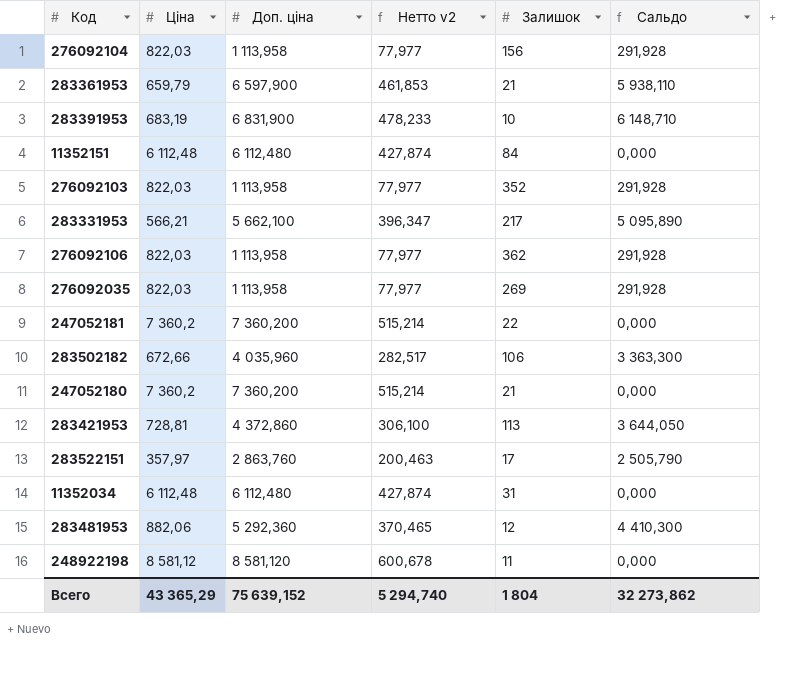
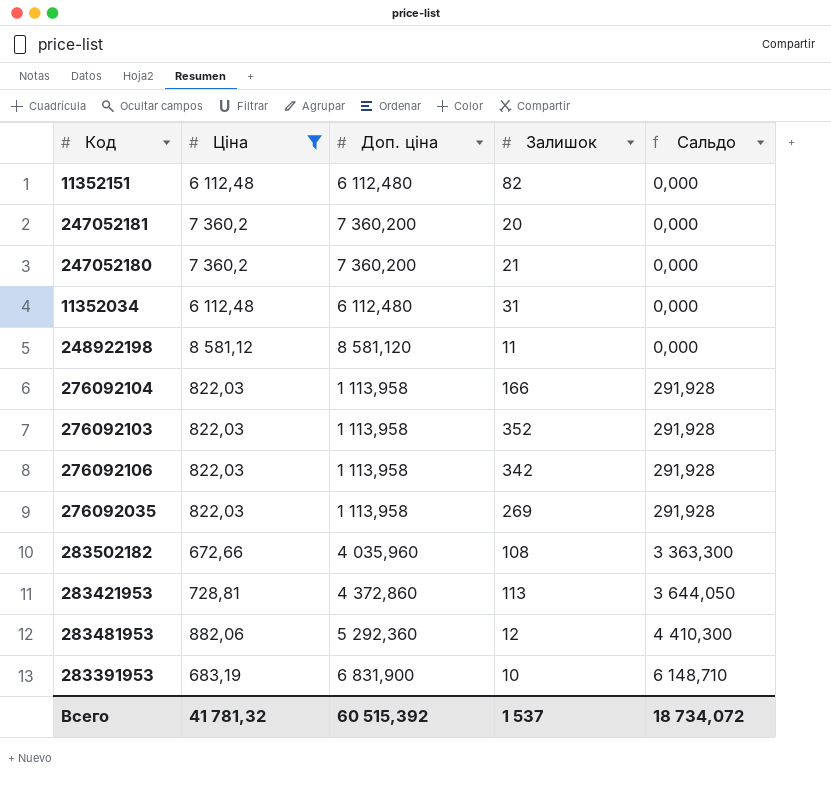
filter: none -> Ціна >= 672,66
row order: none -> Сальдо ascending
column Нетто v2 | formula: [Доп. ціна] * 0,07 -> none
11352151 | Залишок: 84 -> 82
247052181 | Залишок: 22 -> 20
276092104 | Залишок: 156 -> 166
276092106 | Залишок: 362 -> 342
283502182 | Залишок: 106 -> 108
Всего | Ціна: 43 365,29 -> 41 781,32
Всего | Доп. ціна: 75 639,152 -> 60 515,392
Всего | Залишок: 1 804 -> 1 537
Всего | Сальдо: 32 273,862 -> 18 734,072

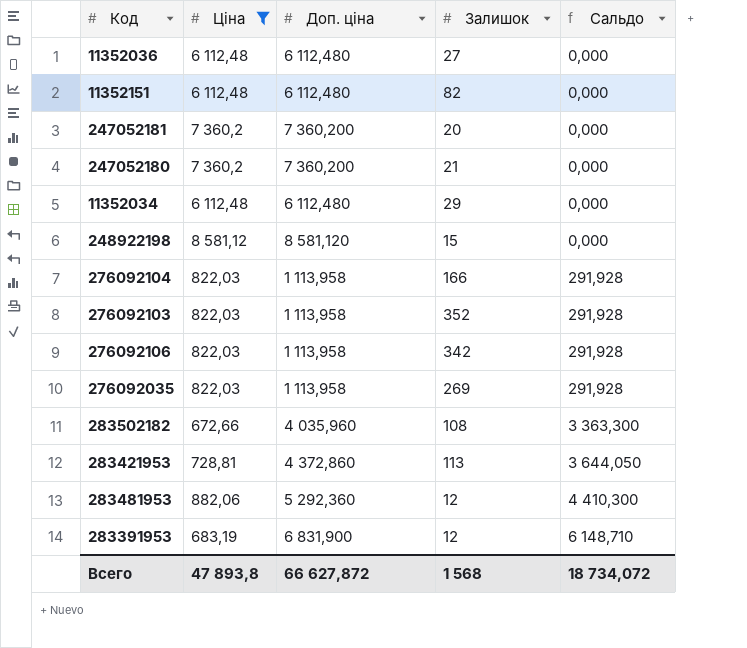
row 11352036: none -> 6 112,48 | 6 112,480 | 27 | 0,000
11352034 | Залишок: 31 -> 29
248922198 | Залишок: 11 -> 15
283391953 | Залишок: 10 -> 12
Всего | Ціна: 41 781,32 -> 47 893,8
Всего | Доп. ціна: 60 515,392 -> 66 627,872
Всего | Залишок: 1 537 -> 1 568

